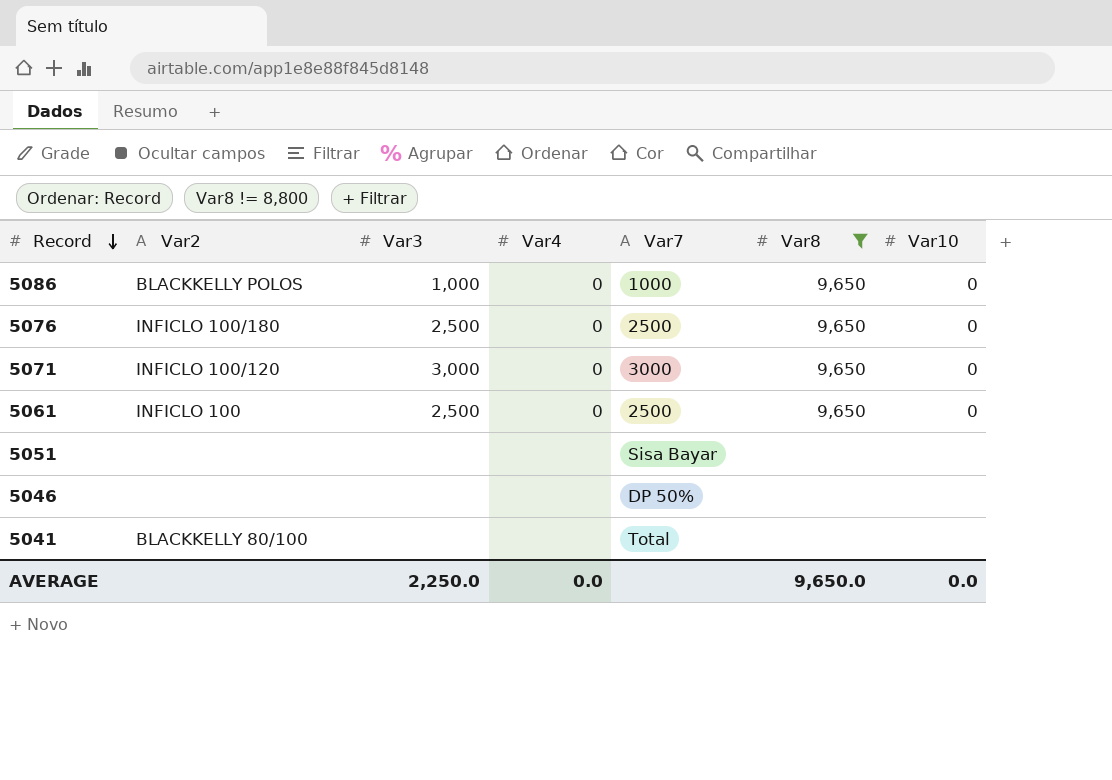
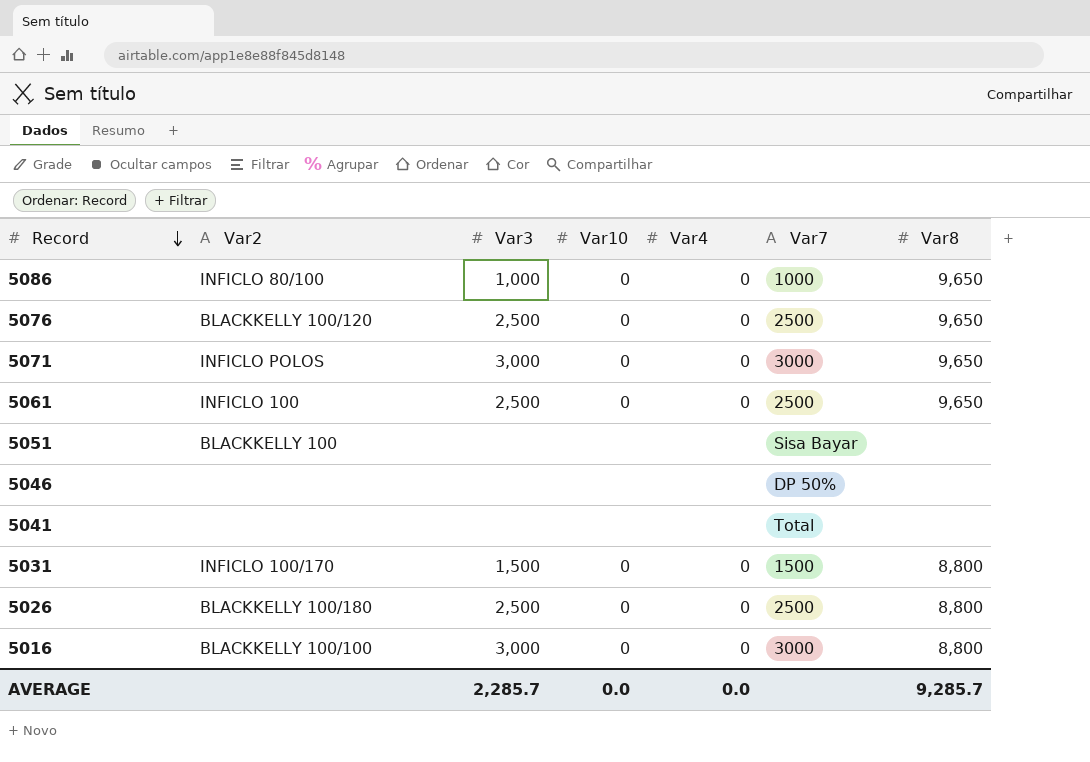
filter: Var8 != 8,800 -> none
column Var10 | position: 7 -> 4
5086 | Var2: BLACKKELLY POLOS -> INFICLO 80/100
5076 | Var2: INFICLO 100/180 -> BLACKKELLY 100/120
5071 | Var2: INFICLO 100/120 -> INFICLO POLOS
5051 | Var2: none -> BLACKKELLY 100
5041 | Var2: BLACKKELLY 80/100 -> none
AVERAGE | Var3: 2,250.0 -> 2,285.7
AVERAGE | Var8: 9,650.0 -> 9,285.7

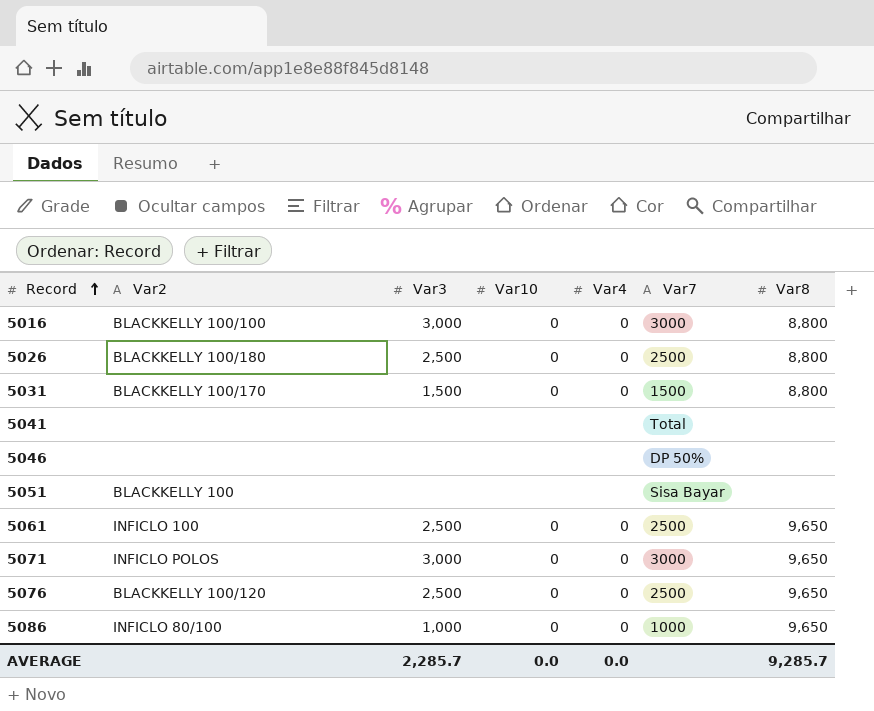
row order: Record descending -> Record ascending
5031 | Var2: INFICLO 100/170 -> BLACKKELLY 100/170

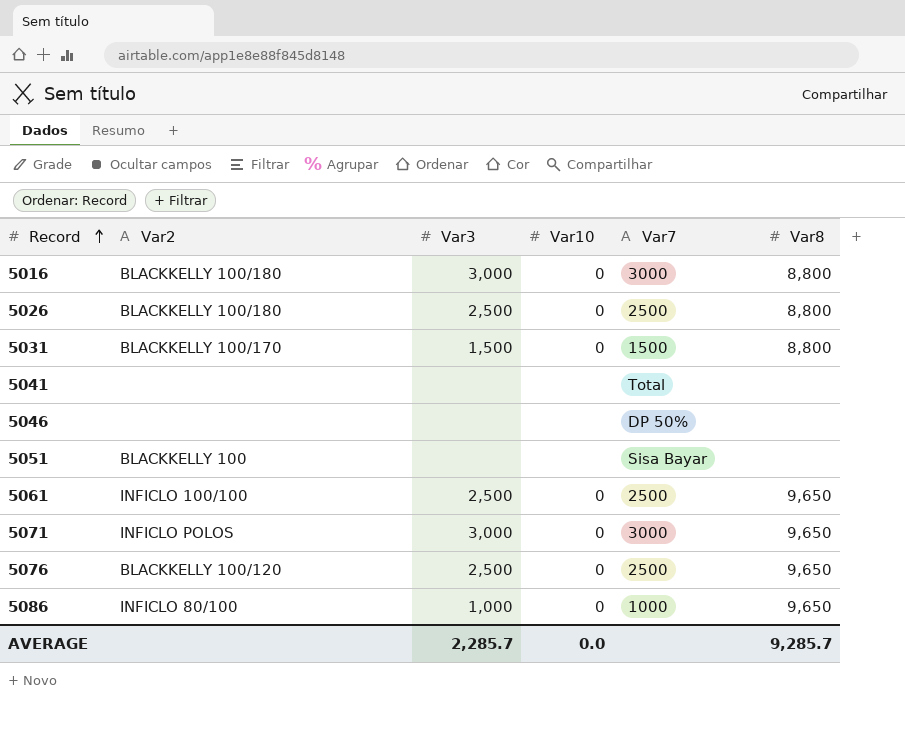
column Var4 | position: 5 -> none
5016 | Var2: BLACKKELLY 100/100 -> BLACKKELLY 100/180
5061 | Var2: INFICLO 100 -> INFICLO 100/100

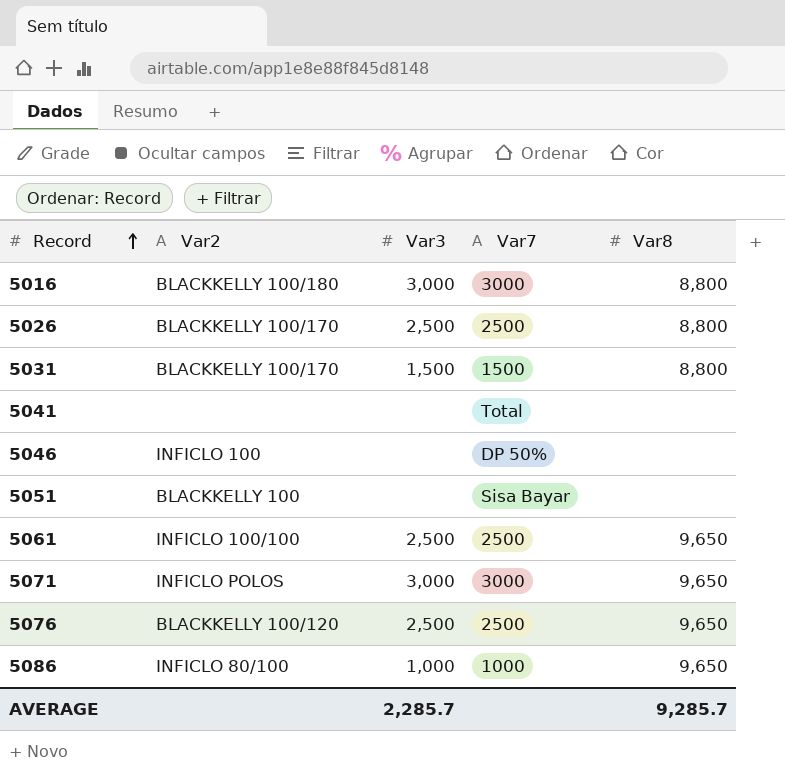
column Var10 | position: 4 -> none
5026 | Var2: BLACKKELLY 100/180 -> BLACKKELLY 100/170
5046 | Var2: none -> INFICLO 100

